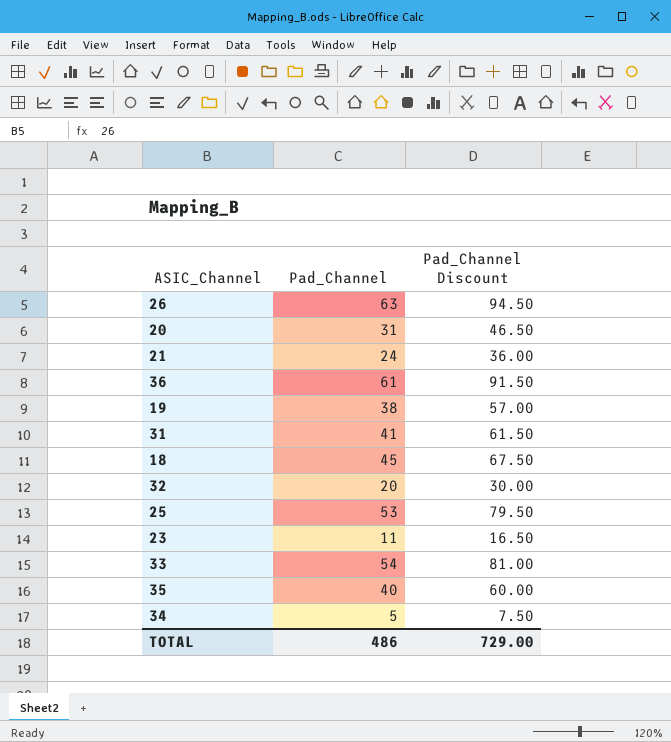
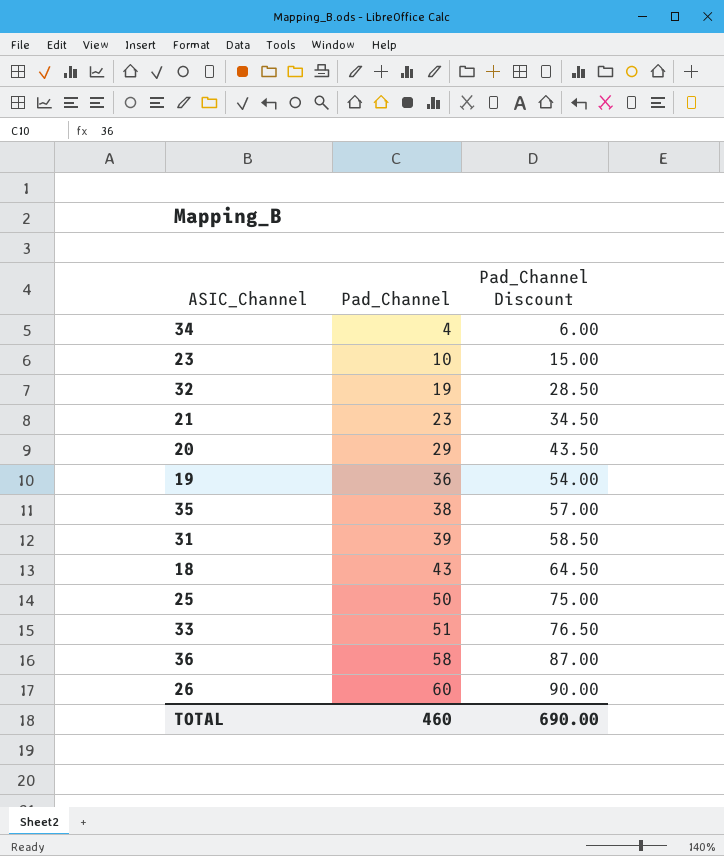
row order: none -> Pad_Channel ascending
34 | Pad_Channel: 5 -> 4
34 | Pad_Channel Discount: 7.50 -> 6.00
23 | Pad_Channel: 11 -> 10
23 | Pad_Channel Discount: 16.50 -> 15.00
32 | Pad_Channel: 20 -> 19
32 | Pad_Channel Discount: 30.00 -> 28.50
21 | Pad_Channel: 24 -> 23
21 | Pad_Channel Discount: 36.00 -> 34.50
20 | Pad_Channel: 31 -> 29
20 | Pad_Channel Discount: 46.50 -> 43.50
19 | Pad_Channel: 38 -> 36
19 | Pad_Channel Discount: 57.00 -> 54.00
35 | Pad_Channel: 40 -> 38
35 | Pad_Channel Discount: 60.00 -> 57.00
31 | Pad_Channel: 41 -> 39
31 | Pad_Channel Discount: 61.50 -> 58.50
18 | Pad_Channel: 45 -> 43
18 | Pad_Channel Discount: 67.50 -> 64.50
25 | Pad_Channel: 53 -> 50
25 | Pad_Channel Discount: 79.50 -> 75.00
33 | Pad_Channel: 54 -> 51
33 | Pad_Channel Discount: 81.00 -> 76.50
36 | Pad_Channel: 61 -> 58
36 | Pad_Channel Discount: 91.50 -> 87.00
26 | Pad_Channel: 63 -> 60
26 | Pad_Channel Discount: 94.50 -> 90.00
TOTAL | Pad_Channel: 486 -> 460
TOTAL | Pad_Channel Discount: 729.00 -> 690.00

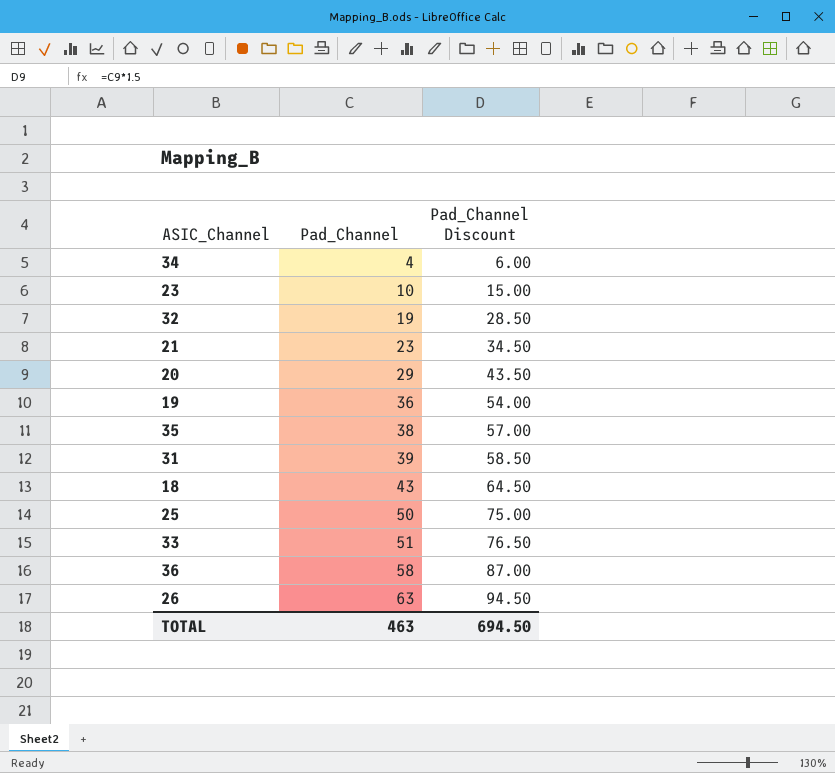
26 | Pad_Channel: 60 -> 63
26 | Pad_Channel Discount: 90.00 -> 94.50
TOTAL | Pad_Channel: 460 -> 463
TOTAL | Pad_Channel Discount: 690.00 -> 694.50

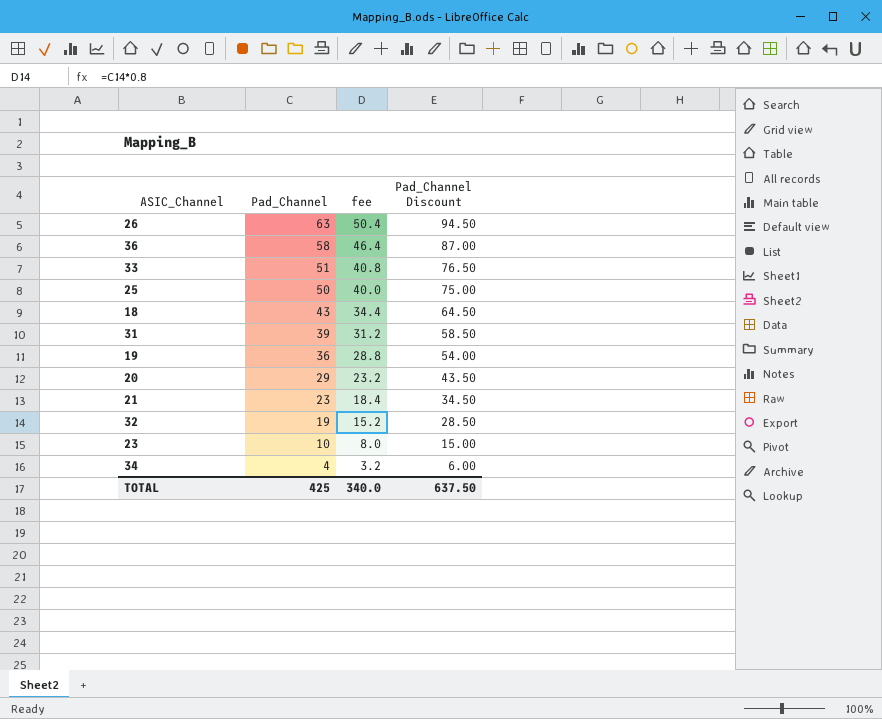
row order: Pad_Channel ascending -> Pad_Channel descending
column fee | formula: none -> [Pad_Channel] * 0.8
row 35: 38 | 57.00 -> none
TOTAL | Pad_Channel: 463 -> 425
TOTAL | Pad_Channel Discount: 694.50 -> 637.50

